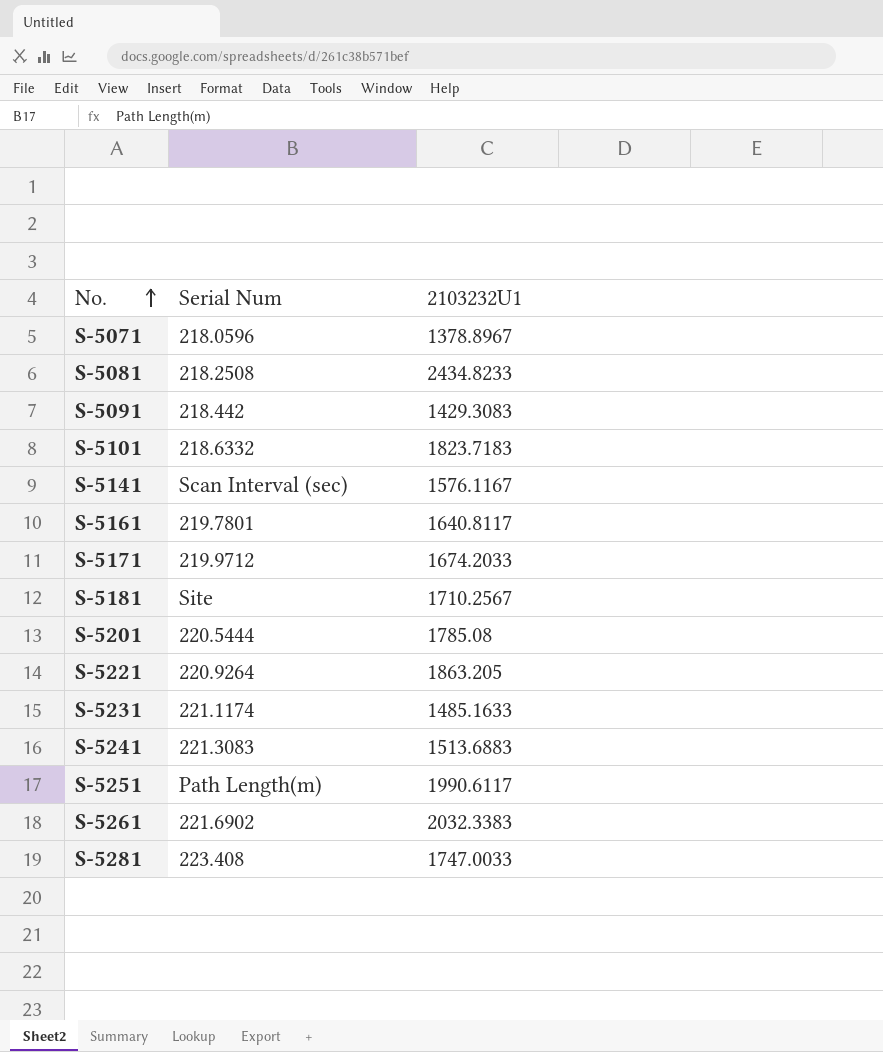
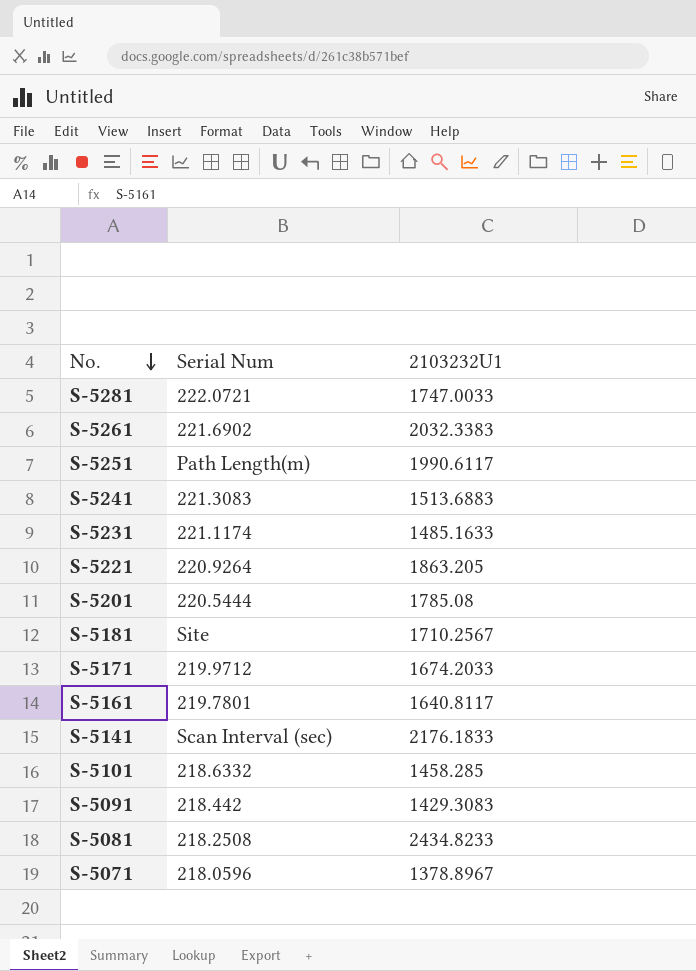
row order: No. ascending -> No. descending
S-5281 | Serial Num: 223.408 -> 222.0721
S-5141 | 2103232U1: 1576.1167 -> 2176.1833
S-5101 | 2103232U1: 1823.7183 -> 1458.285

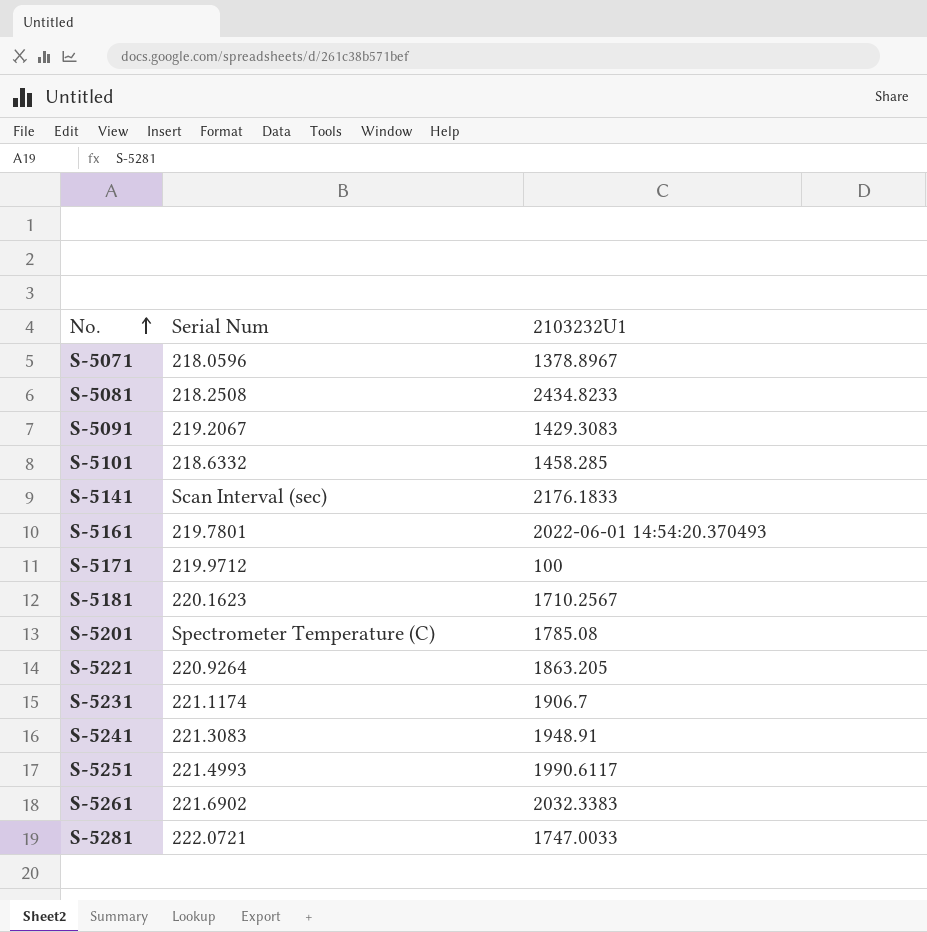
row order: No. descending -> No. ascending
S-5091 | Serial Num: 218.442 -> 219.2067
S-5161 | 2103232U1: 1640.8117 -> 2022-06-01 14:54:20.370493
S-5171 | 2103232U1: 1674.2033 -> 100
S-5181 | Serial Num: Site -> 220.1623
S-5201 | Serial Num: 220.5444 -> Spectrometer Temperature (C)
S-5231 | 2103232U1: 1485.1633 -> 1906.7
S-5241 | 2103232U1: 1513.6883 -> 1948.91
S-5251 | Serial Num: Path Length(m) -> 221.4993

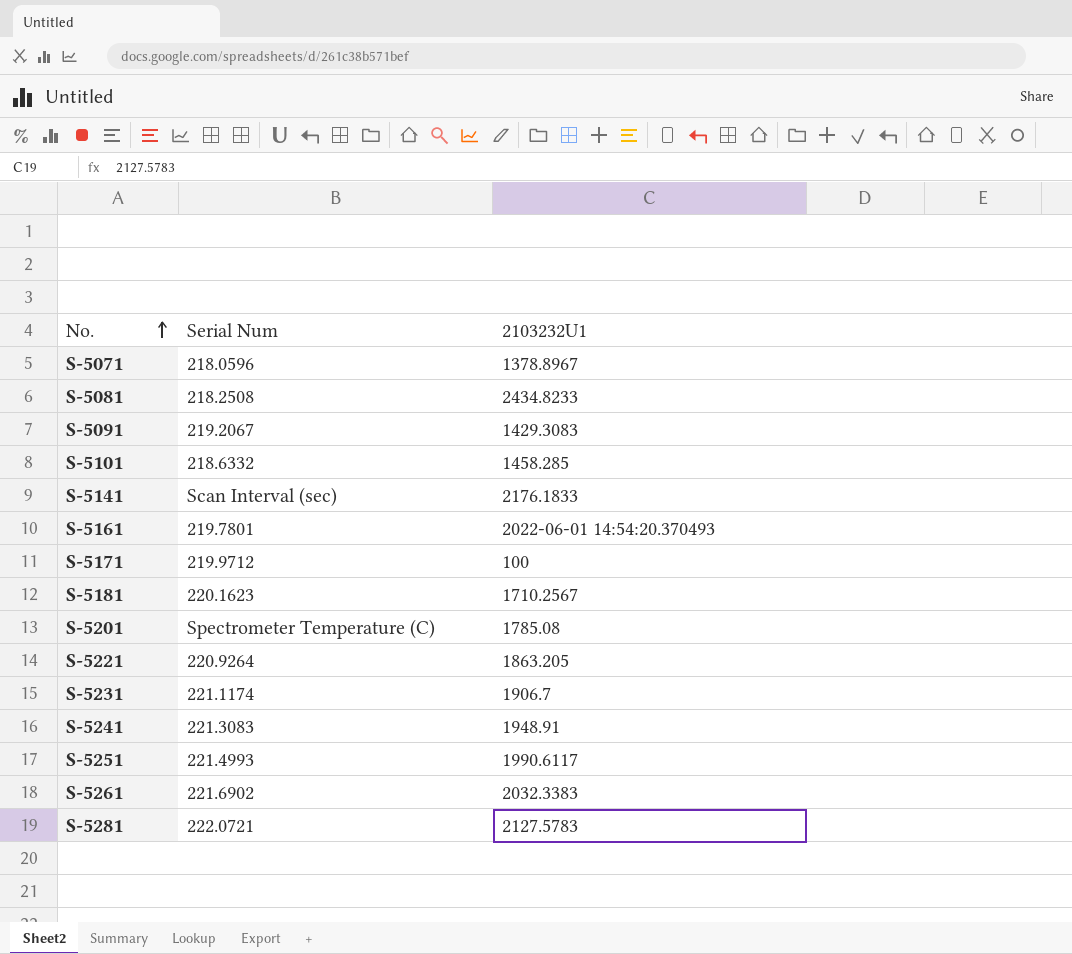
S-5281 | 2103232U1: 1747.0033 -> 2127.5783

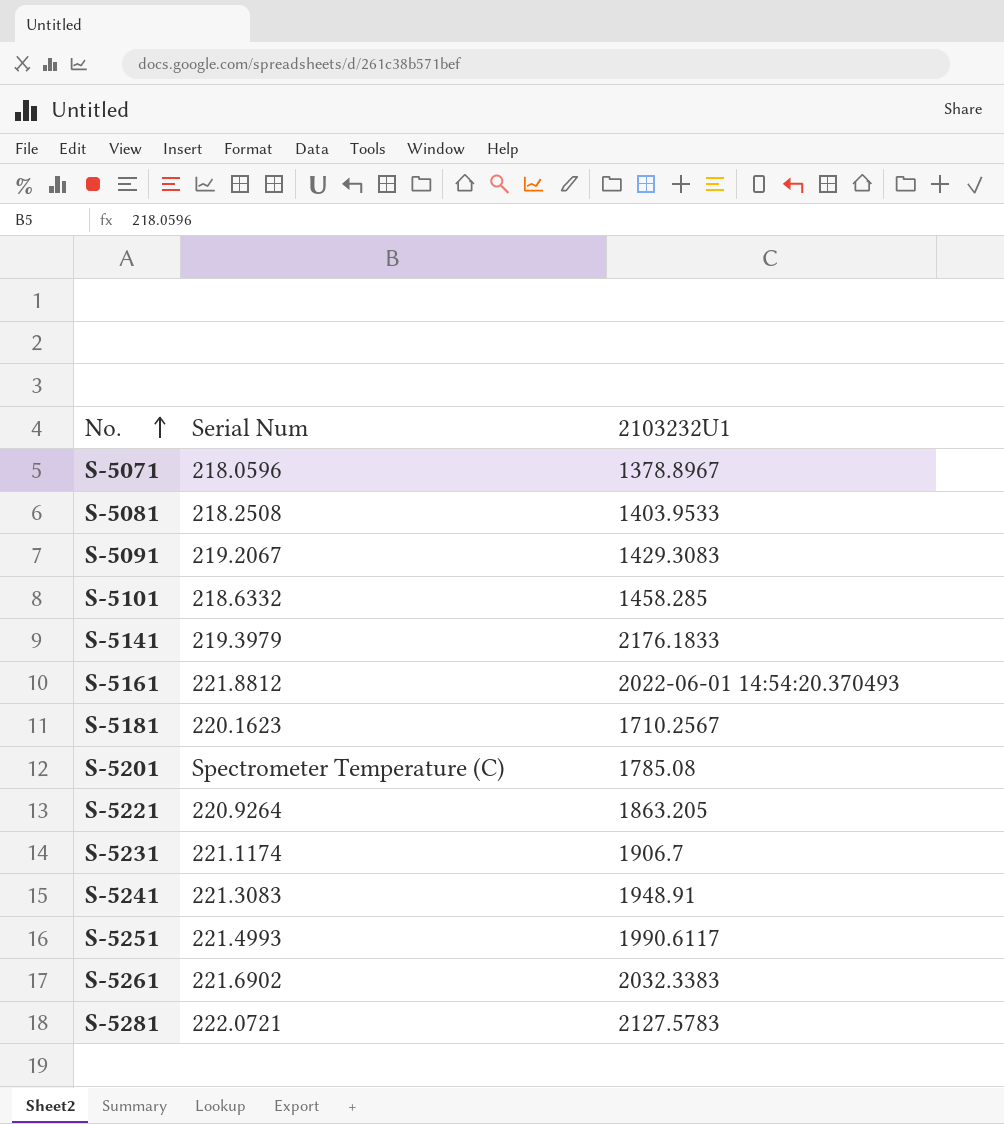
row S-5171: 219.9712 | 100 -> none
S-5081 | 2103232U1: 2434.8233 -> 1403.9533
S-5141 | Serial Num: Scan Interval (sec) -> 219.3979
S-5161 | Serial Num: 219.7801 -> 221.8812

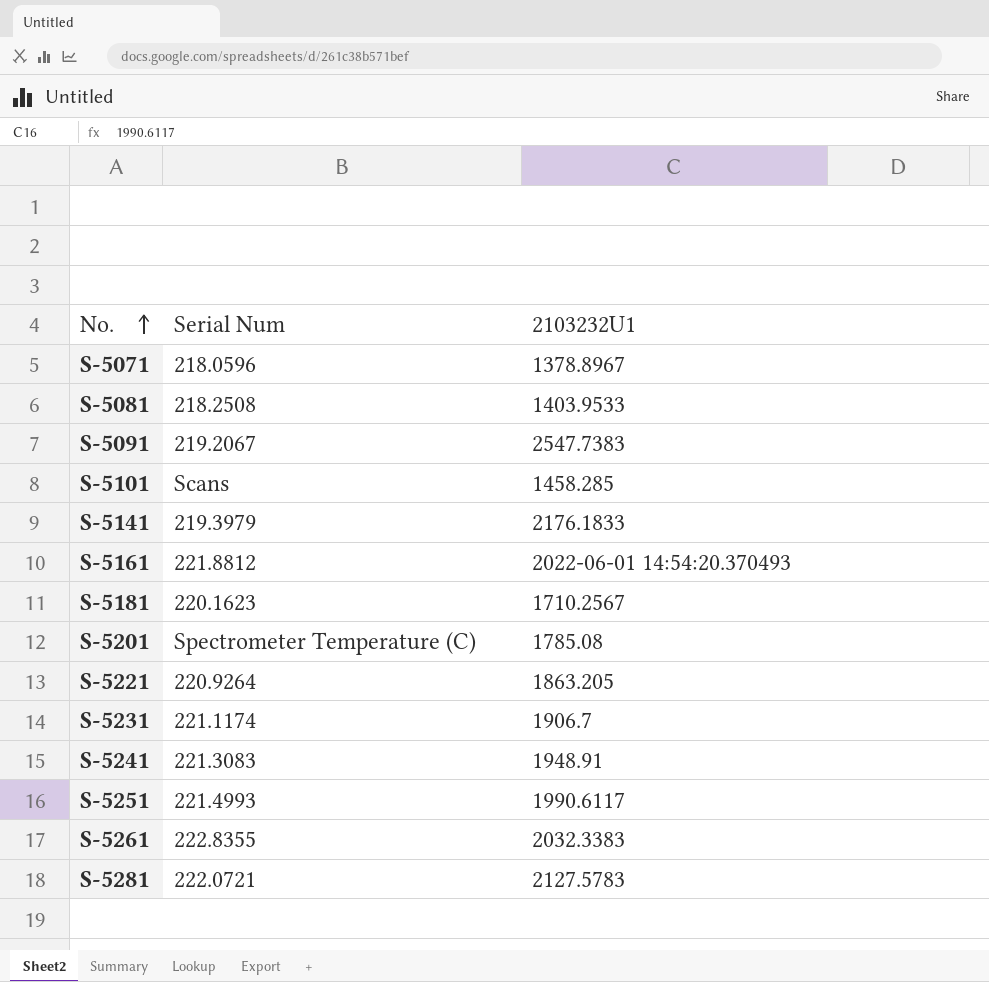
S-5091 | 2103232U1: 1429.3083 -> 2547.7383
S-5101 | Serial Num: 218.6332 -> Scans
S-5261 | Serial Num: 221.6902 -> 222.8355

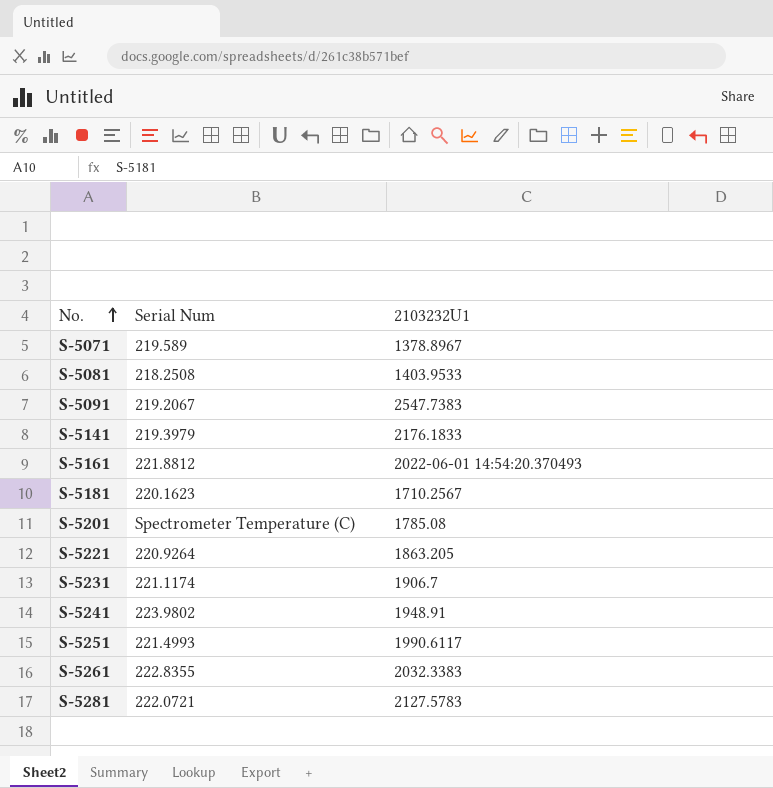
row S-5101: Scans | 1458.285 -> none
S-5071 | Serial Num: 218.0596 -> 219.589
S-5241 | Serial Num: 221.3083 -> 223.9802

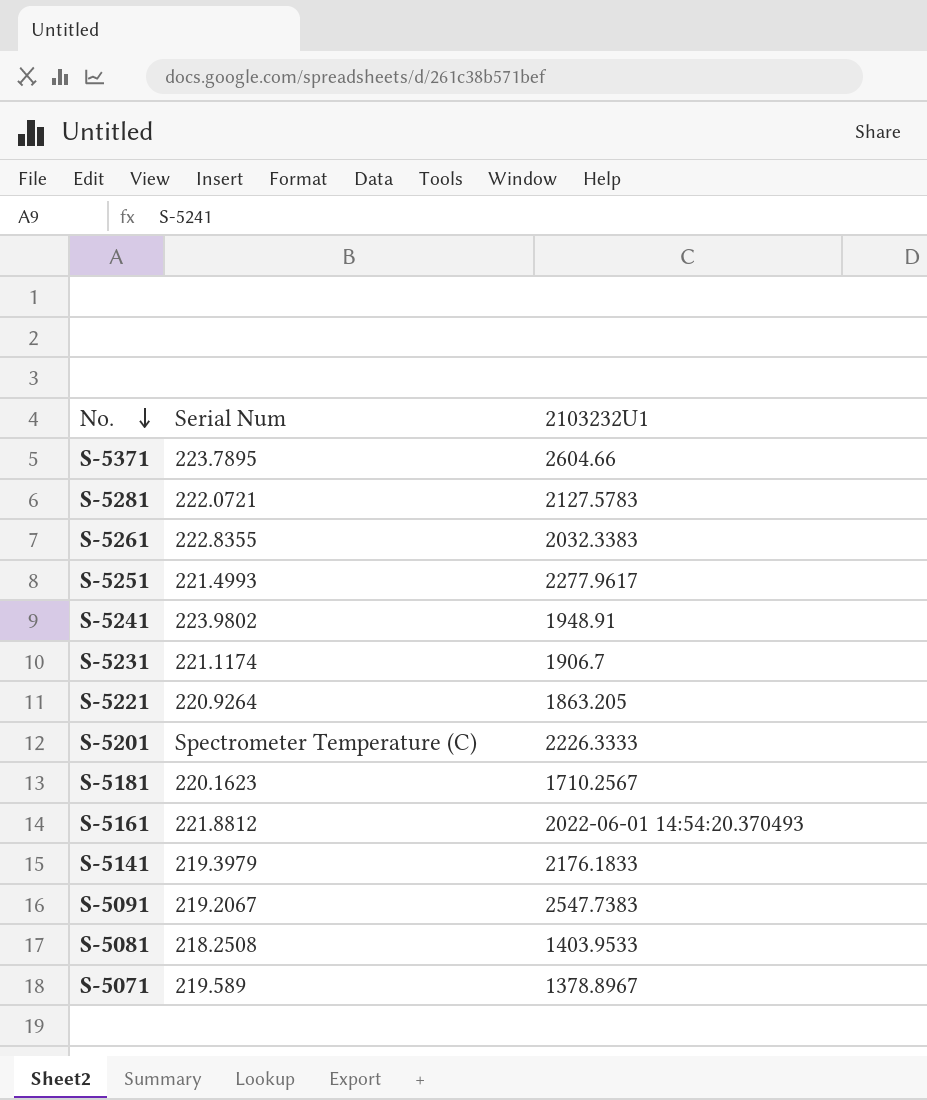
row order: No. ascending -> No. descending
row S-5371: none -> 223.7895 | 2604.66
S-5251 | 2103232U1: 1990.6117 -> 2277.9617
S-5201 | 2103232U1: 1785.08 -> 2226.3333

